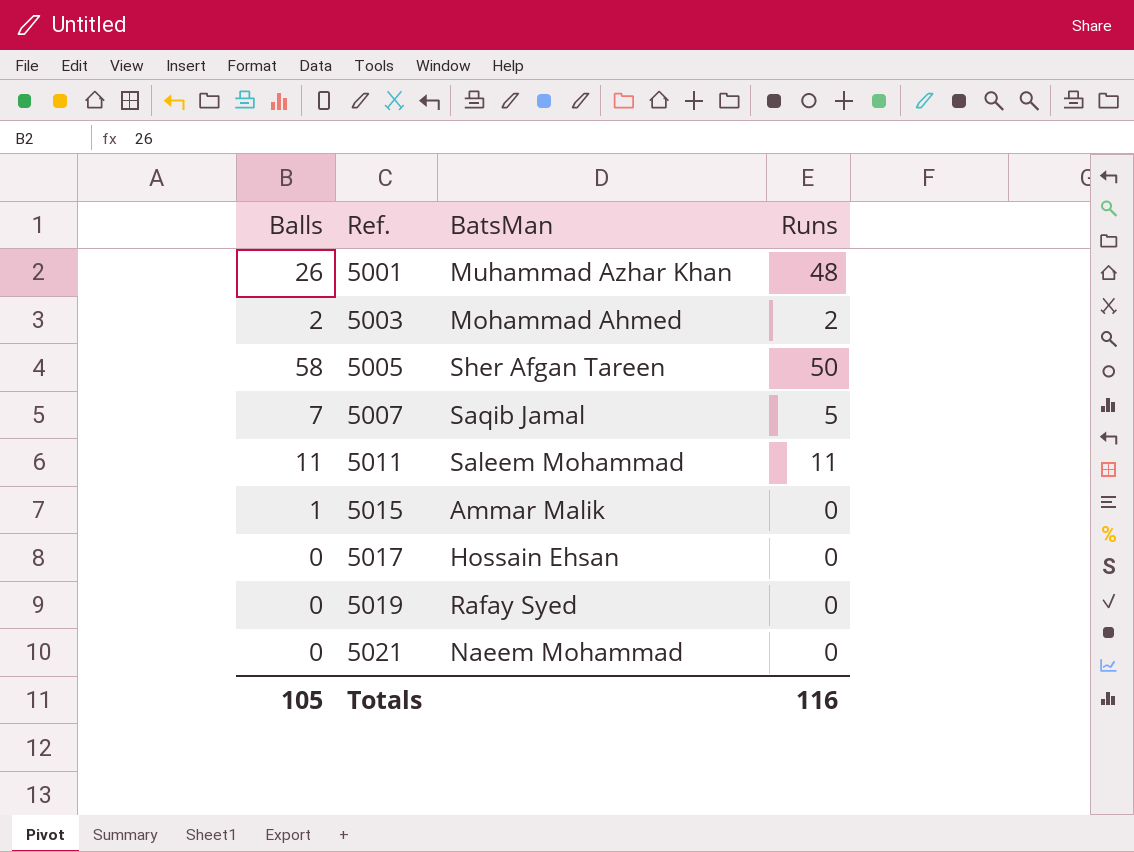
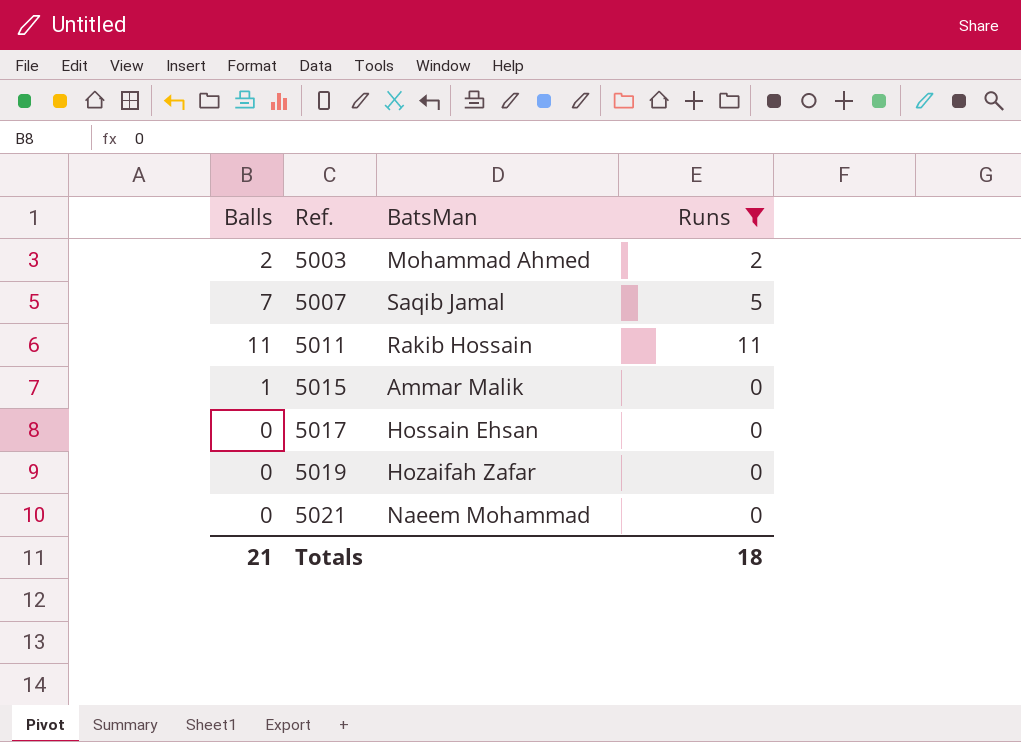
filter: none -> Runs <= 11
5011 | BatsMan: Saleem Mohammad -> Rakib Hossain
5019 | BatsMan: Rafay Syed -> Hozaifah Zafar
Totals | Balls: 105 -> 21
Totals | Runs: 116 -> 18

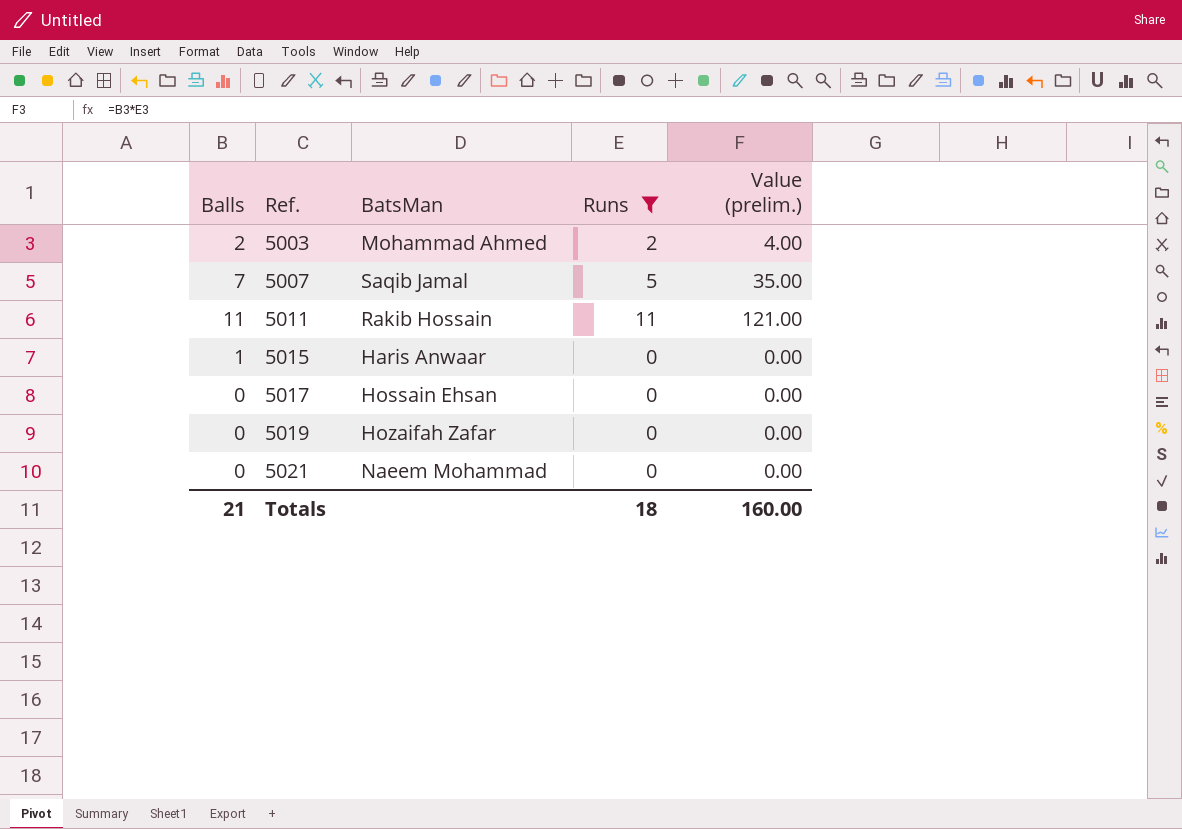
column Value (prelim.) | formula: none -> [Balls] * [Runs]
5015 | BatsMan: Ammar Malik -> Haris Anwaar

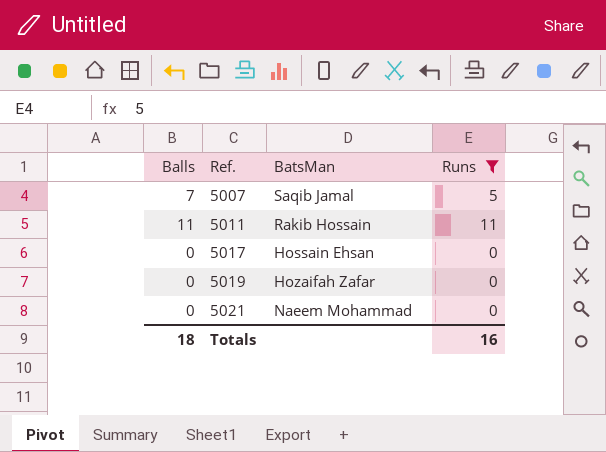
column Value (prelim.) | formula: [Balls] * [Runs] -> none
row 5003: 2 | Mohammad Ahmed | 2 | 4.00 -> none
row 5015: 1 | Haris Anwaar | 0 | 0.00 -> none
Totals | Balls: 21 -> 18
Totals | Runs: 18 -> 16

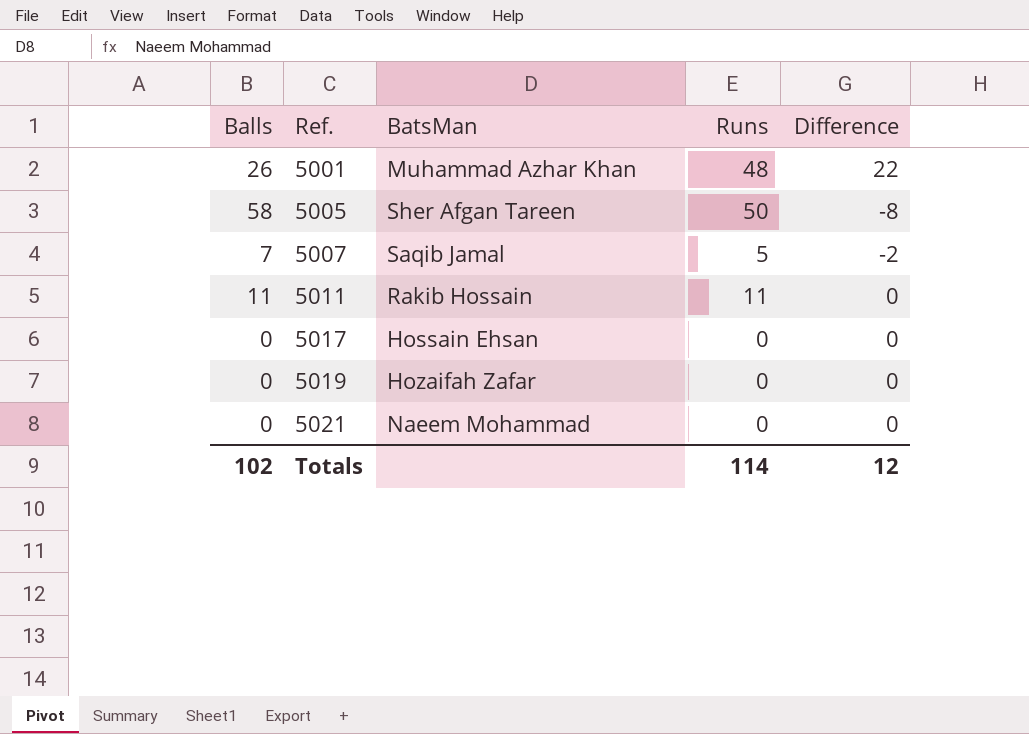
filter: Runs <= 11 -> none
column Difference | formula: none -> [Runs] - [Balls]
Totals | Balls: 18 -> 102
Totals | Runs: 16 -> 114

